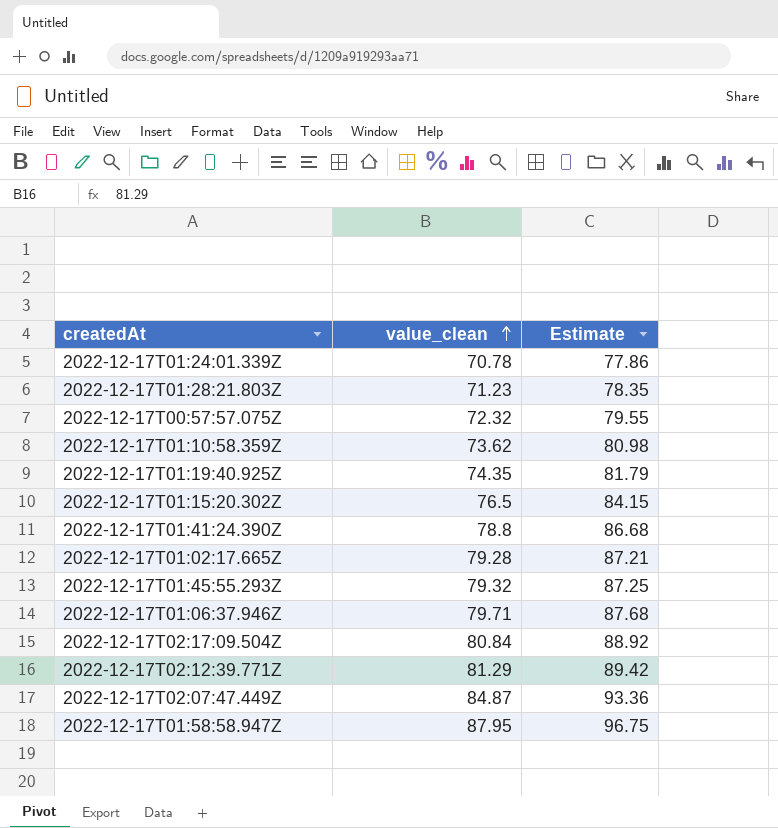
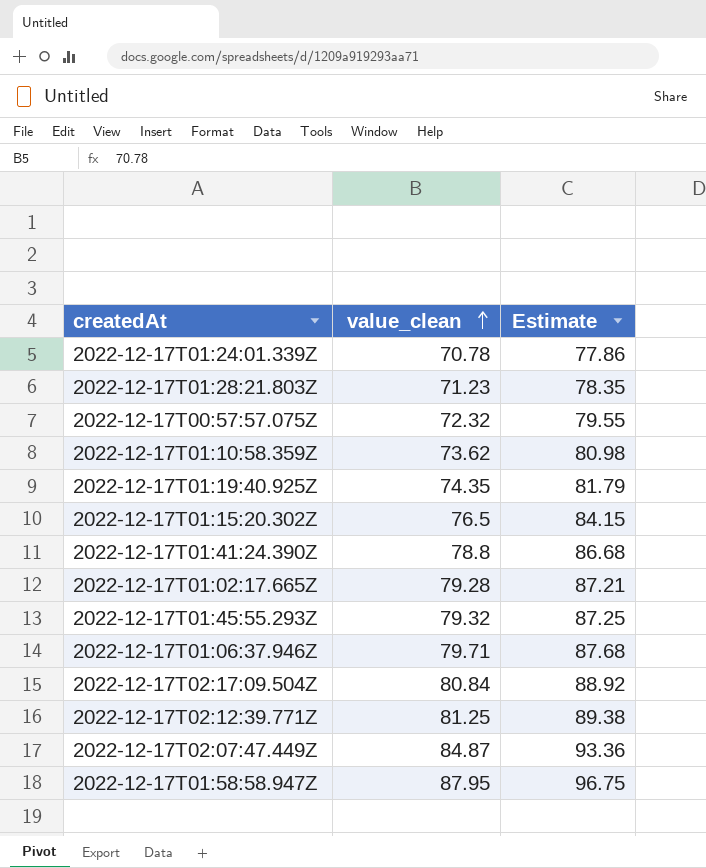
2022-12-17T02:12:39.771Z | value_clean: 81.29 -> 81.25
2022-12-17T02:12:39.771Z | Estimate: 89.42 -> 89.38

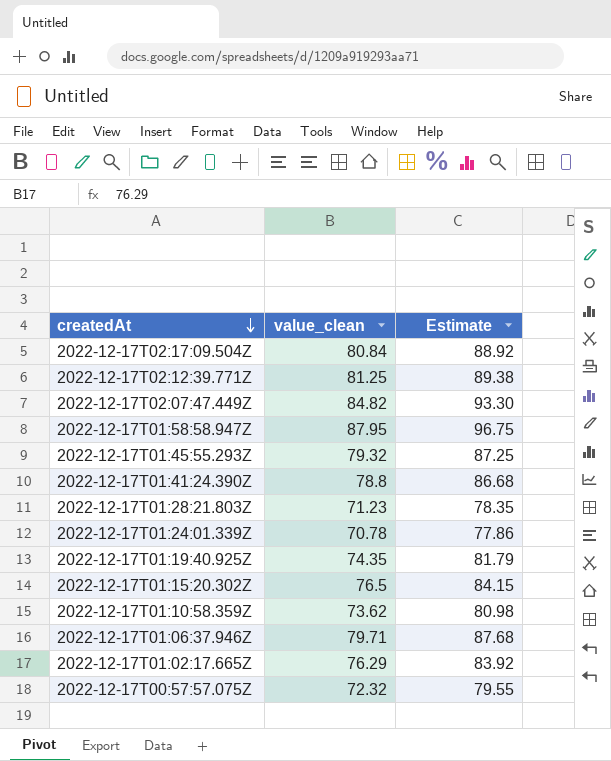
row order: value_clean ascending -> createdAt descending
2022-12-17T02:07:47.449Z | value_clean: 84.87 -> 84.82
2022-12-17T02:07:47.449Z | Estimate: 93.36 -> 93.30
2022-12-17T01:02:17.665Z | value_clean: 79.28 -> 76.29
2022-12-17T01:02:17.665Z | Estimate: 87.21 -> 83.92

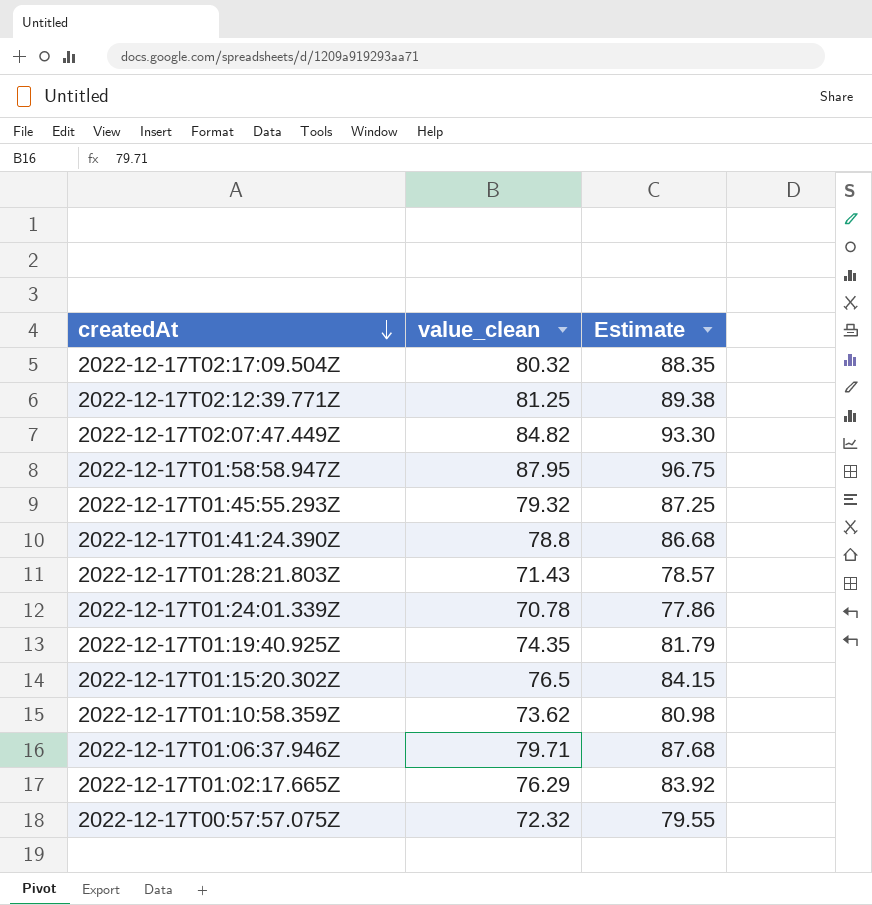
2022-12-17T02:17:09.504Z | value_clean: 80.84 -> 80.32
2022-12-17T02:17:09.504Z | Estimate: 88.92 -> 88.35
2022-12-17T01:28:21.803Z | value_clean: 71.23 -> 71.43
2022-12-17T01:28:21.803Z | Estimate: 78.35 -> 78.57

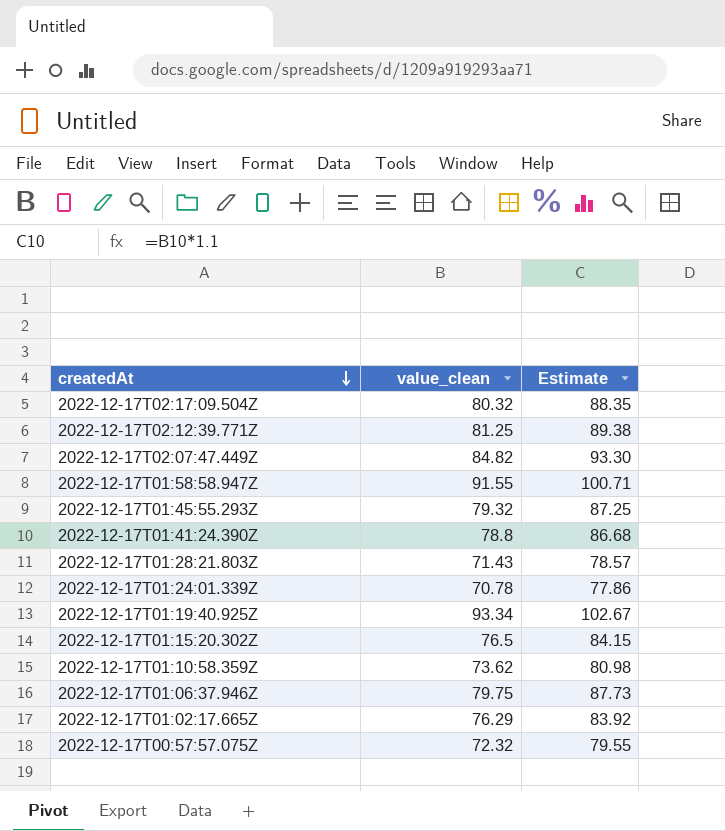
2022-12-17T01:58:58.947Z | value_clean: 87.95 -> 91.55
2022-12-17T01:58:58.947Z | Estimate: 96.75 -> 100.71
2022-12-17T01:19:40.925Z | value_clean: 74.35 -> 93.34
2022-12-17T01:19:40.925Z | Estimate: 81.79 -> 102.67
2022-12-17T01:06:37.946Z | value_clean: 79.71 -> 79.75
2022-12-17T01:06:37.946Z | Estimate: 87.68 -> 87.73

